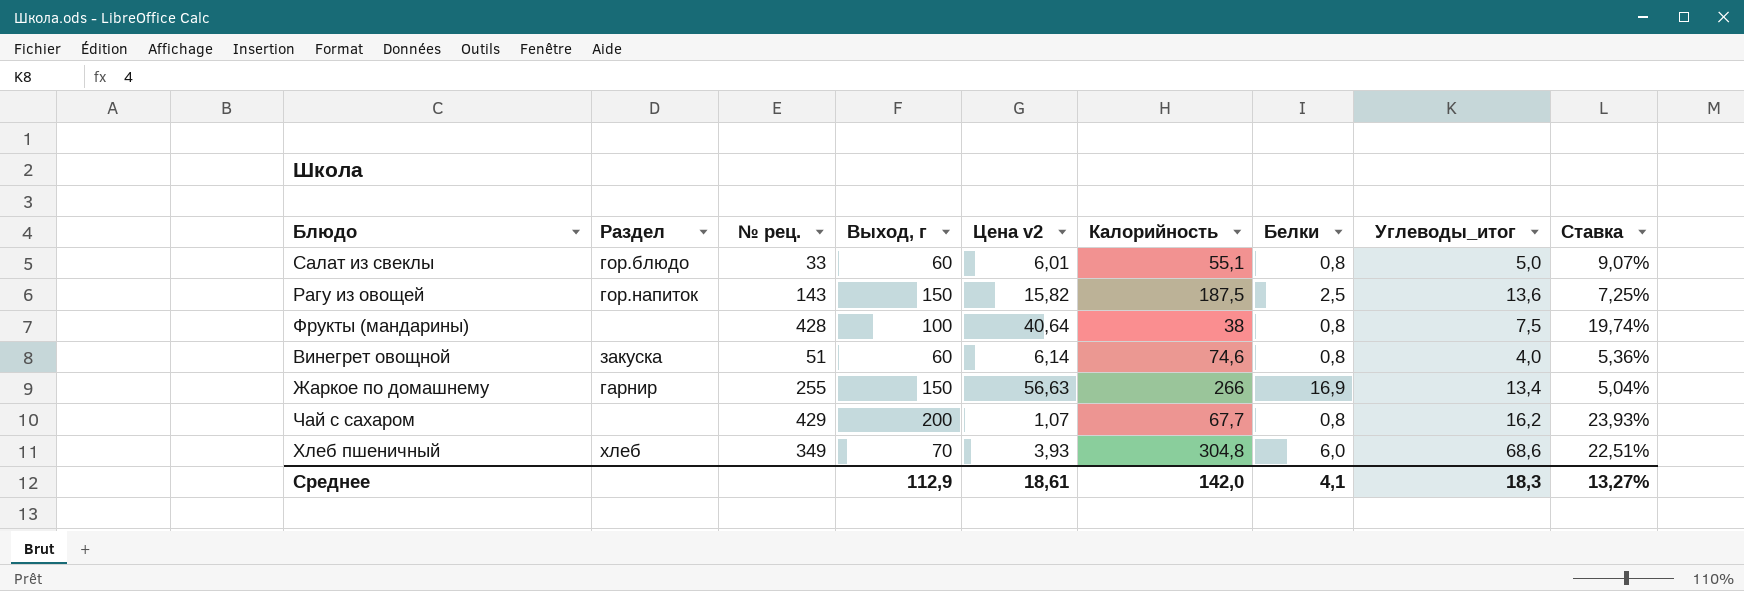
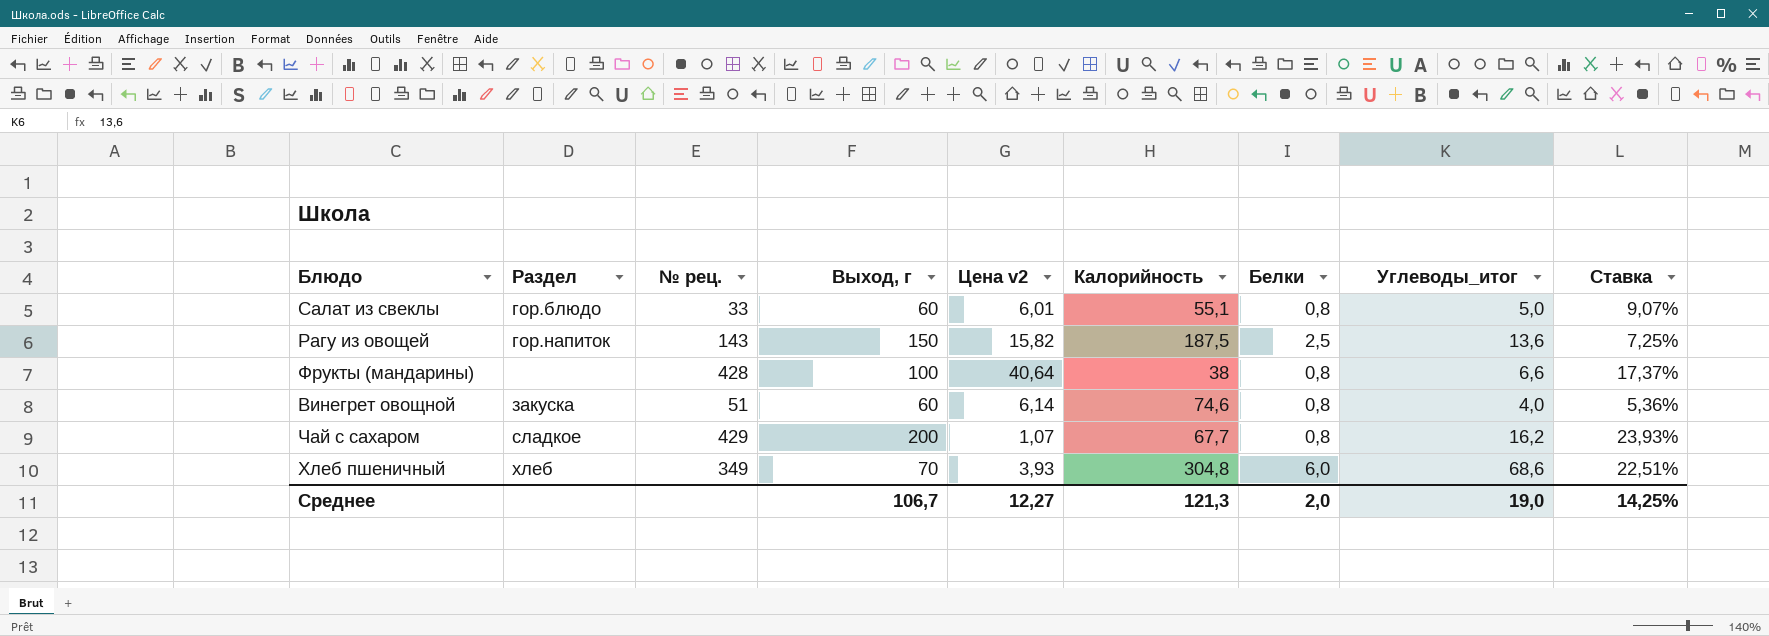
row Жаркое по домашнему: гарнир | 255 | 150 | 56,63 | 266 | 16,9 | 13,4 | 5,04% -> none
Фрукты (мандарины) | Углеводы_итог: 7,5 -> 6,6
Фрукты (мандарины) | Ставка: 19,74% -> 17,37%
Чай с сахаром | Раздел: none -> сладкое
Среднее | Выход, г: 112,9 -> 106,7
Среднее | Цена v2: 18,61 -> 12,27
Среднее | Калорийность: 142,0 -> 121,3
Среднее | Белки: 4,1 -> 2,0
Среднее | Углеводы_итог: 18,3 -> 19,0
Среднее | Ставка: 13,27% -> 14,25%

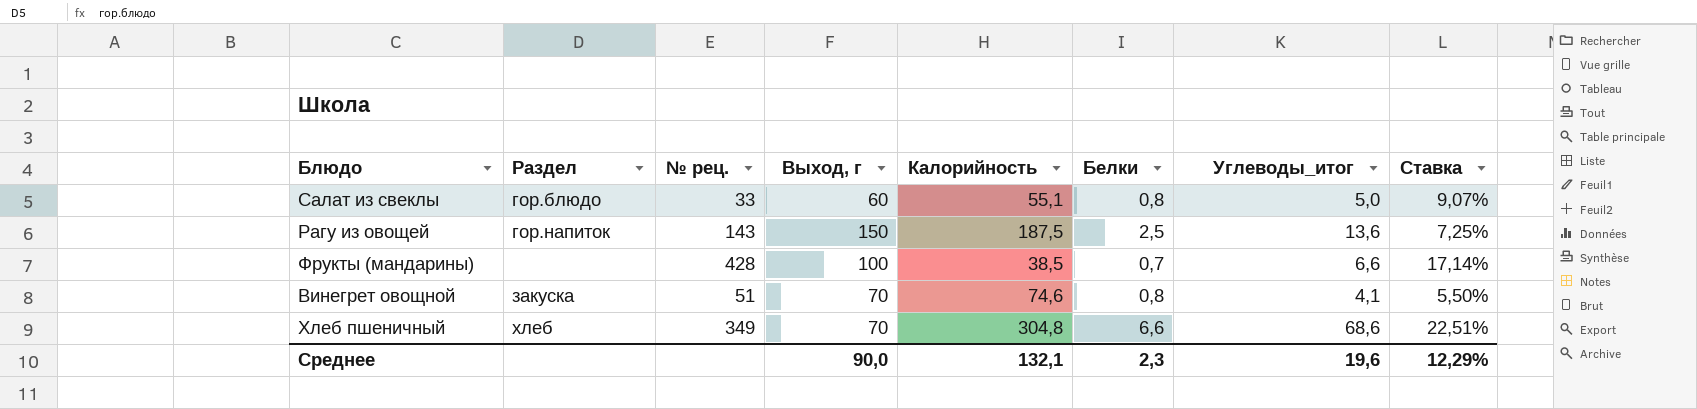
column Цена v2 | position: 5 -> none
row Чай с сахаром: сладкое | 429 | 200 | 1,07 | 67,7 | 0,8 | 16,2 | 23,93% -> none
Фрукты (мандарины) | Калорийность: 38 -> 38,5
Фрукты (мандарины) | Белки: 0,8 -> 0,7
Фрукты (мандарины) | Ставка: 17,37% -> 17,14%
Винегрет овощной | Выход, г: 60 -> 70
Винегрет овощной | Углеводы_итог: 4,0 -> 4,1
Винегрет овощной | Ставка: 5,36% -> 5,50%
Хлеб пшеничный | Белки: 6,0 -> 6,6
Среднее | Выход, г: 106,7 -> 90,0
Среднее | Калорийность: 121,3 -> 132,1
Среднее | Белки: 2,0 -> 2,3
Среднее | Углеводы_итог: 19,0 -> 19,6
Среднее | Ставка: 14,25% -> 12,29%

